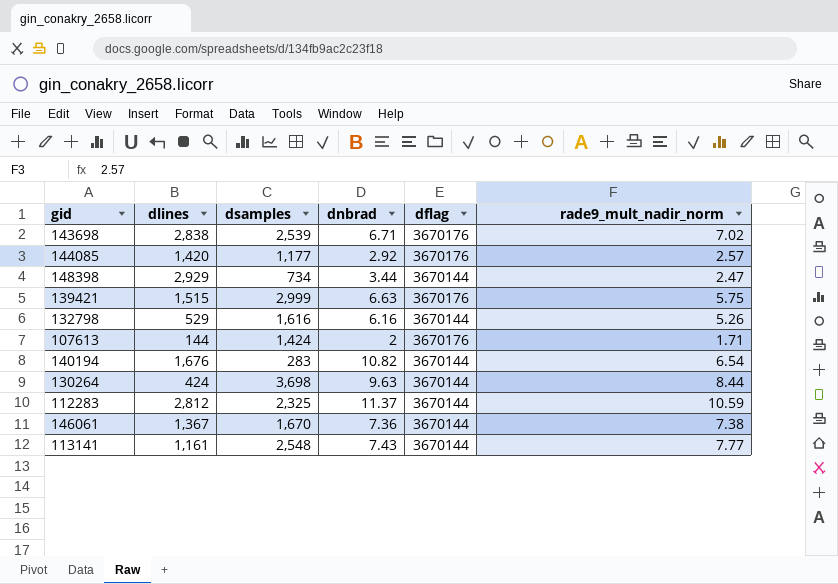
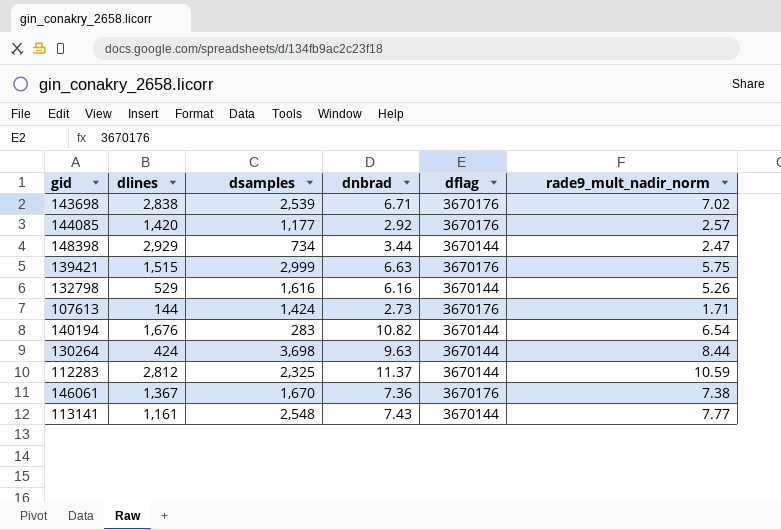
107613 | dnbrad: 2 -> 2.73
146061 | dflag: 3670144 -> 3670176

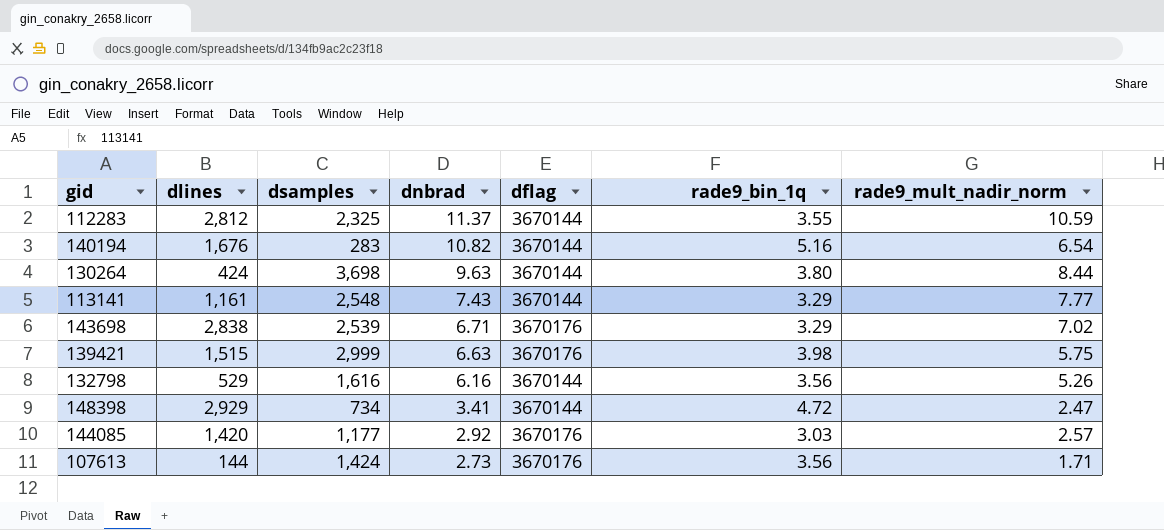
row order: none -> dnbrad descending
column rade9_bin_1q | position: none -> 6
row 146061: 1,367 | 1,670 | 7.36 | 3670176 | 7.38 -> none
148398 | dnbrad: 3.44 -> 3.41

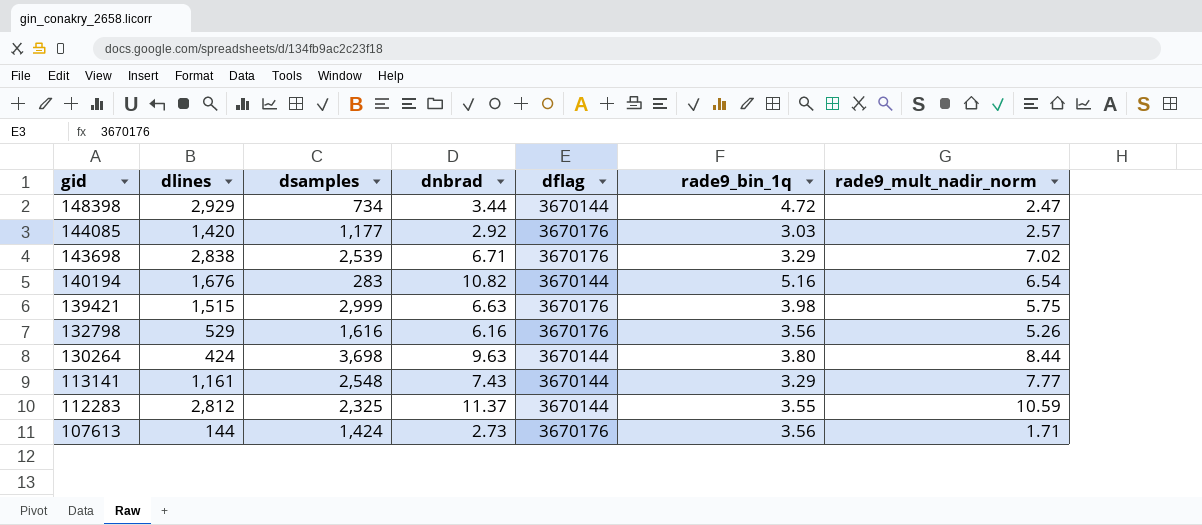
row order: dnbrad descending -> gid descending
148398 | dnbrad: 3.41 -> 3.44
132798 | dflag: 3670144 -> 3670176

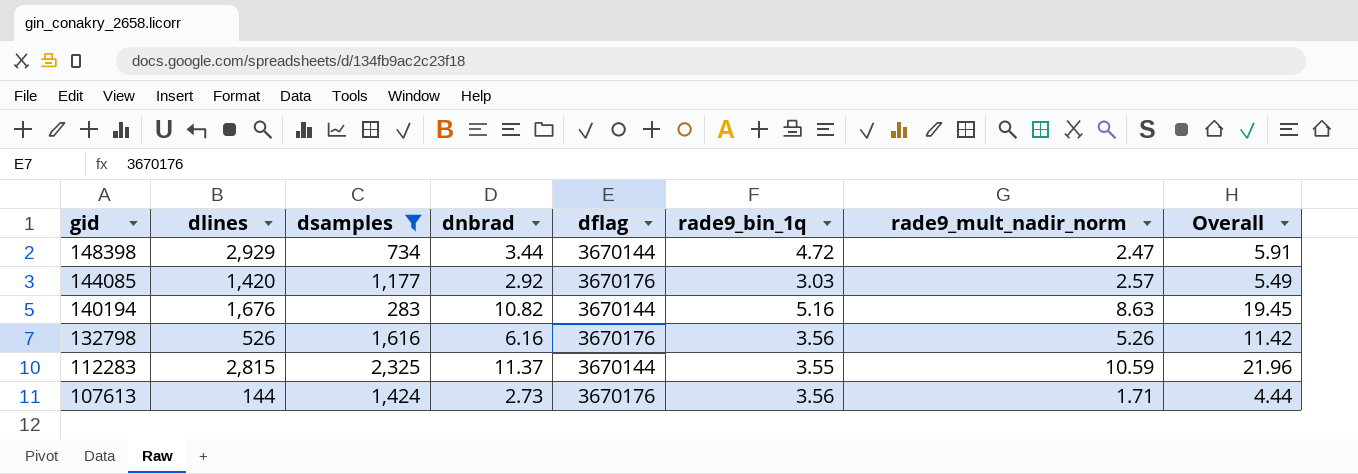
filter: none -> dsamples <= 2,325
column Overall | formula: none -> [dnbrad] + [rade9_mult_nadir_norm]
140194 | rade9_mult_nadir_norm: 6.54 -> 8.63
132798 | dlines: 529 -> 526
112283 | dlines: 2,812 -> 2,815

